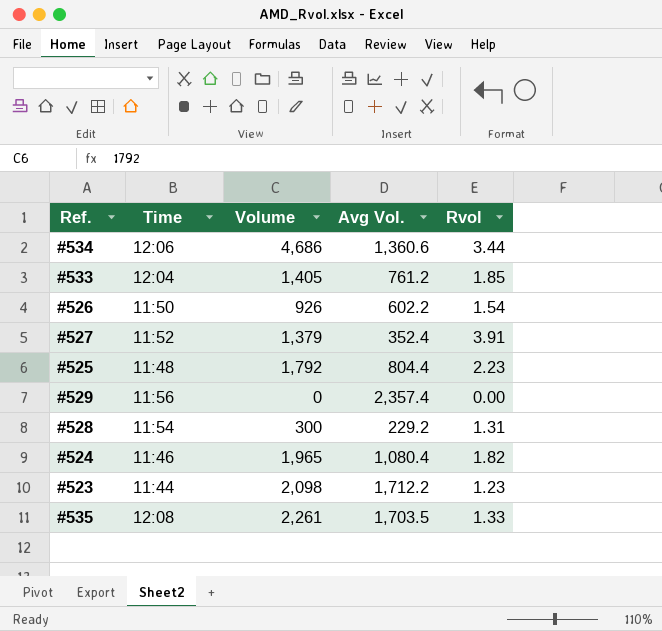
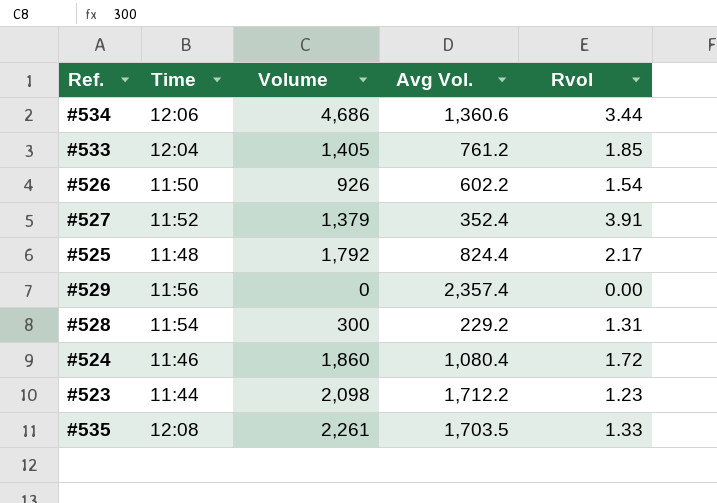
#525 | Avg Vol.: 804.4 -> 824.4
#525 | Rvol: 2.23 -> 2.17
#524 | Volume: 1,965 -> 1,860
#524 | Rvol: 1.82 -> 1.72

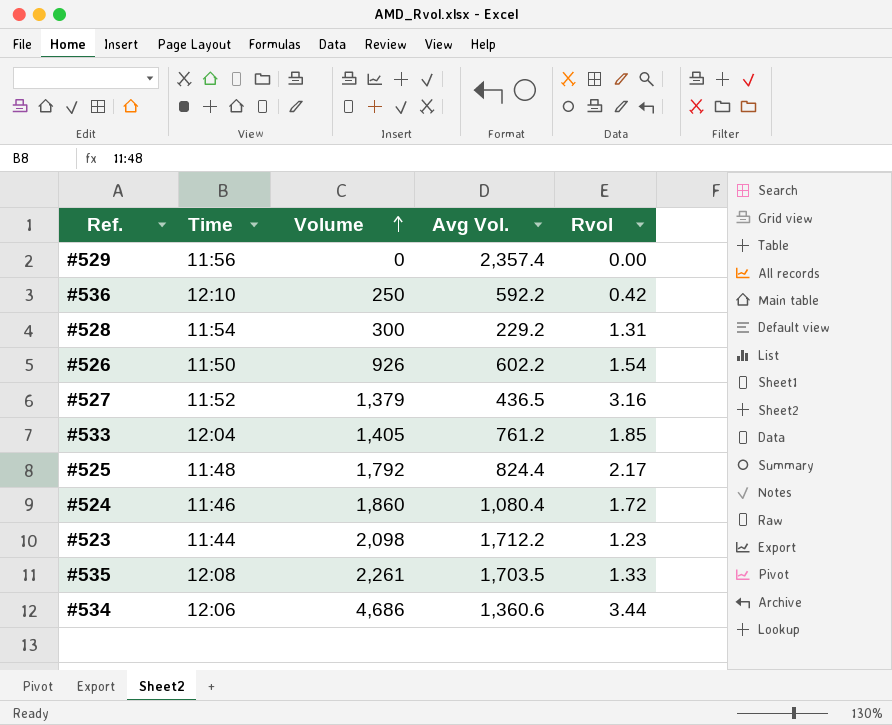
row order: none -> Volume ascending
row #536: none -> 12:10 | 250 | 592.2 | 0.42
#527 | Avg Vol.: 352.4 -> 436.5
#527 | Rvol: 3.91 -> 3.16

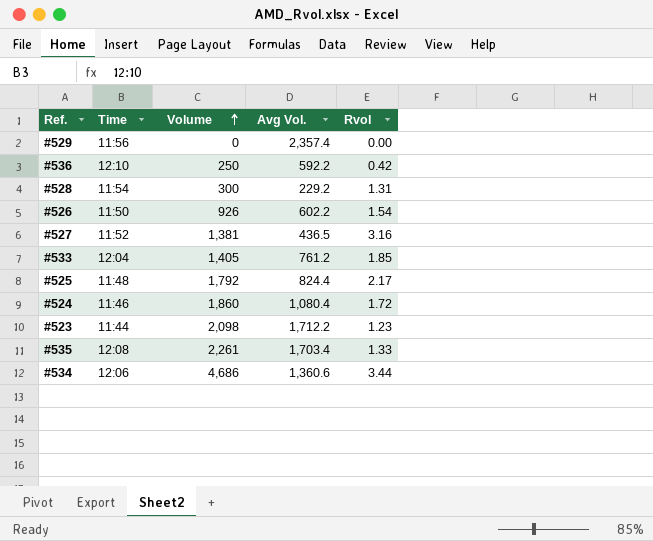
#527 | Volume: 1,379 -> 1,381
#535 | Avg Vol.: 1,703.5 -> 1,703.4

